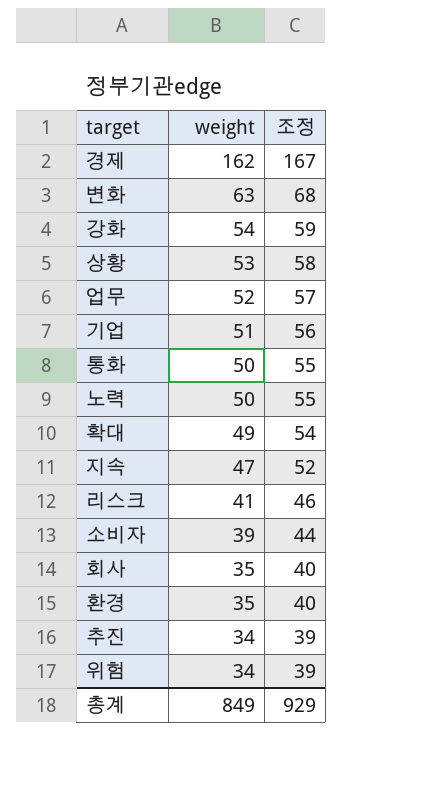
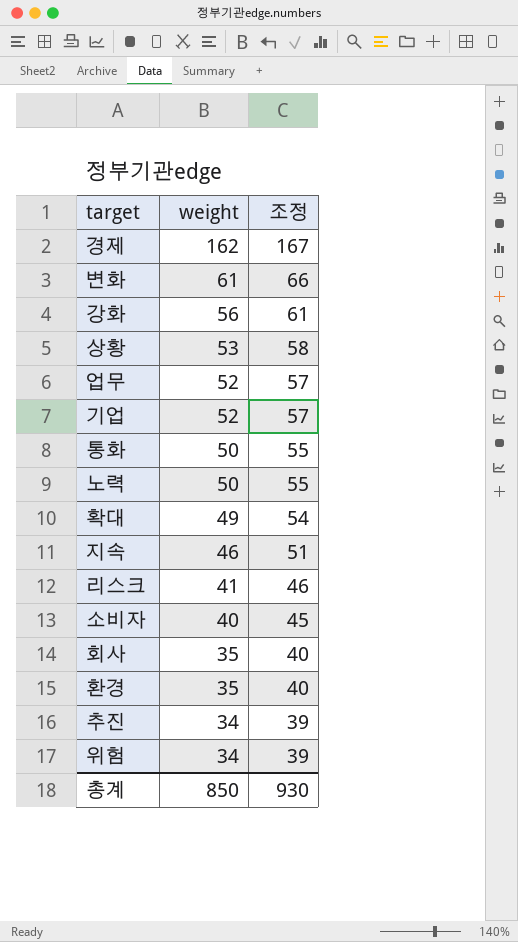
변화 | weight: 63 -> 61
변화 | 조정: 68 -> 66
강화 | weight: 54 -> 56
강화 | 조정: 59 -> 61
기업 | weight: 51 -> 52
기업 | 조정: 56 -> 57
지속 | weight: 47 -> 46
지속 | 조정: 52 -> 51
소비자 | weight: 39 -> 40
소비자 | 조정: 44 -> 45
총계 | weight: 849 -> 850
총계 | 조정: 929 -> 930

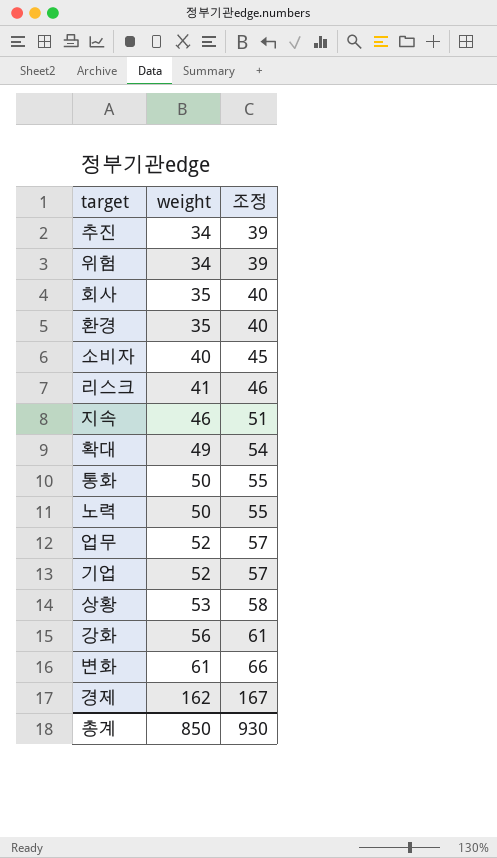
row order: weight descending -> weight ascending

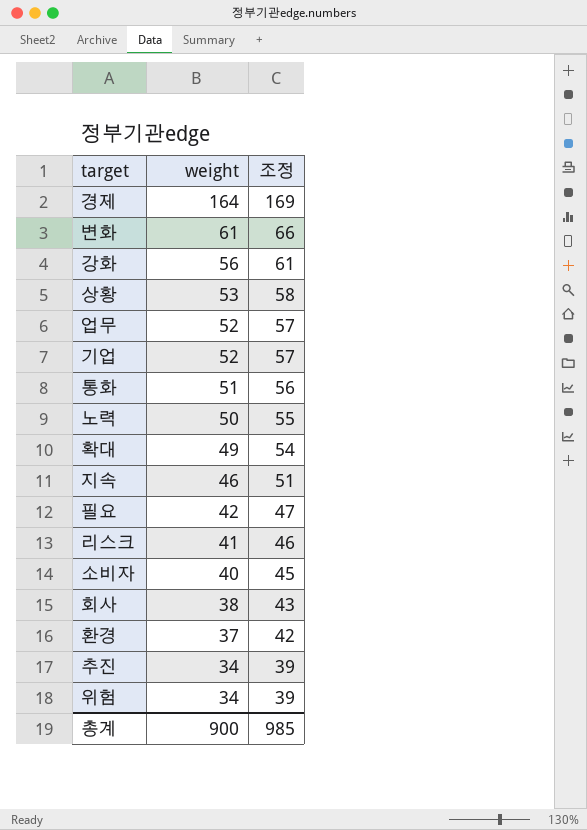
row order: weight ascending -> weight descending
경제 | weight: 162 -> 164
경제 | 조정: 167 -> 169
통화 | weight: 50 -> 51
통화 | 조정: 55 -> 56
row 필요: none -> 42 | 47
회사 | weight: 35 -> 38
회사 | 조정: 40 -> 43
환경 | weight: 35 -> 37
환경 | 조정: 40 -> 42
총계 | weight: 850 -> 900
총계 | 조정: 930 -> 985

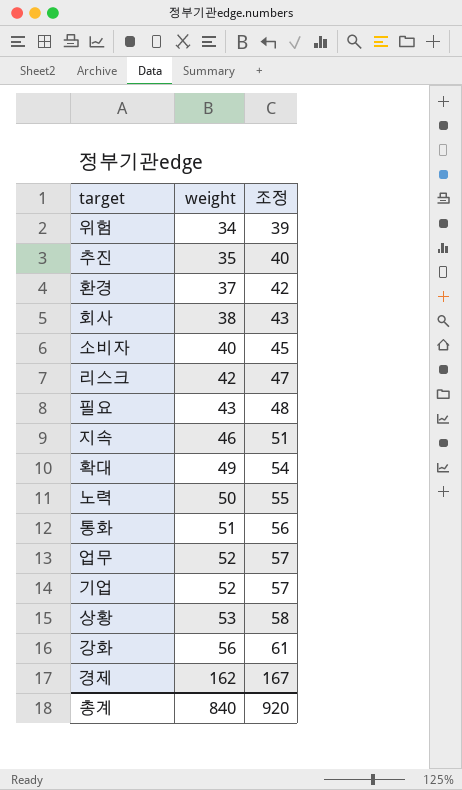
row order: weight descending -> weight ascending
row 변화: 61 | 66 -> none
추진 | weight: 34 -> 35
추진 | 조정: 39 -> 40
리스크 | weight: 41 -> 42
리스크 | 조정: 46 -> 47
필요 | weight: 42 -> 43
필요 | 조정: 47 -> 48
경제 | weight: 164 -> 162
경제 | 조정: 169 -> 167
총계 | weight: 900 -> 840
총계 | 조정: 985 -> 920

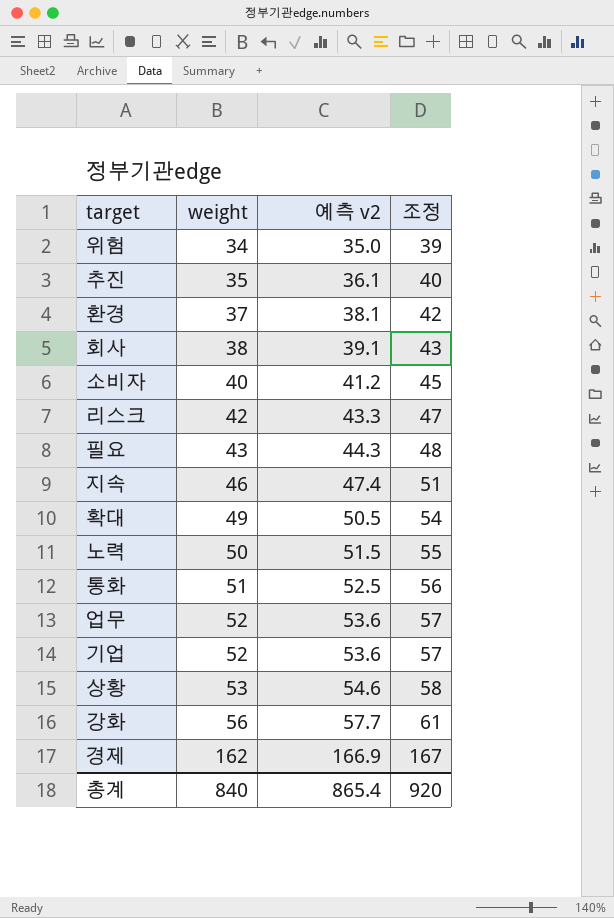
column 예측 v2 | formula: none -> [weight] * 1.03

